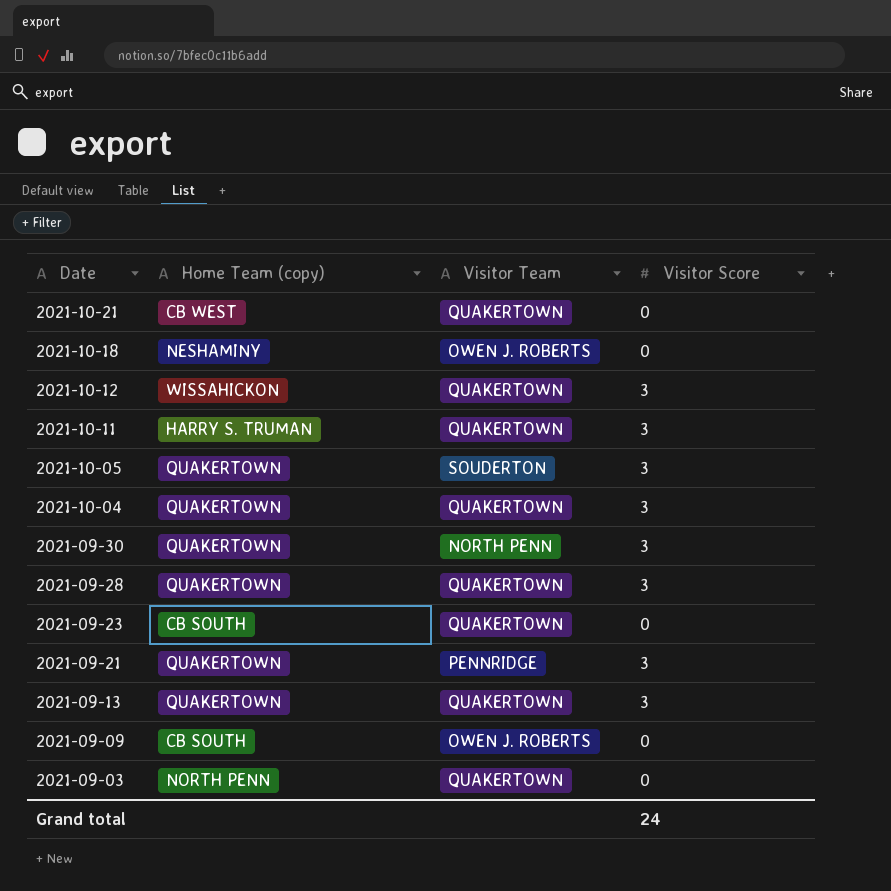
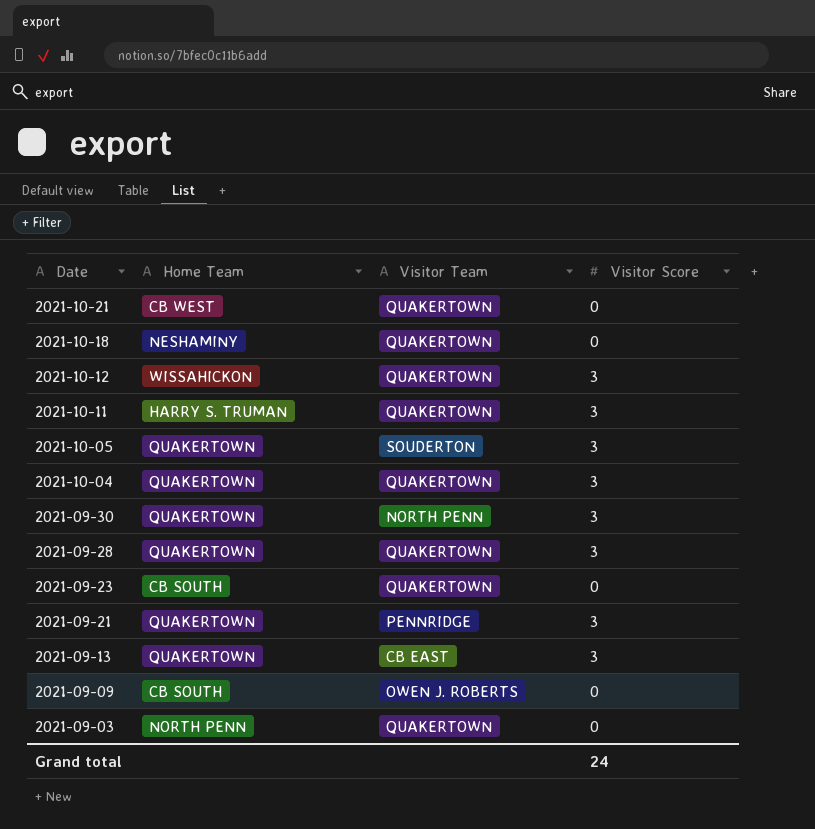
column name: Home Team (copy) -> Home Team
2021-10-18 | Visitor Team: OWEN J. ROBERTS -> QUAKERTOWN
2021-09-13 | Visitor Team: QUAKERTOWN -> CB EAST

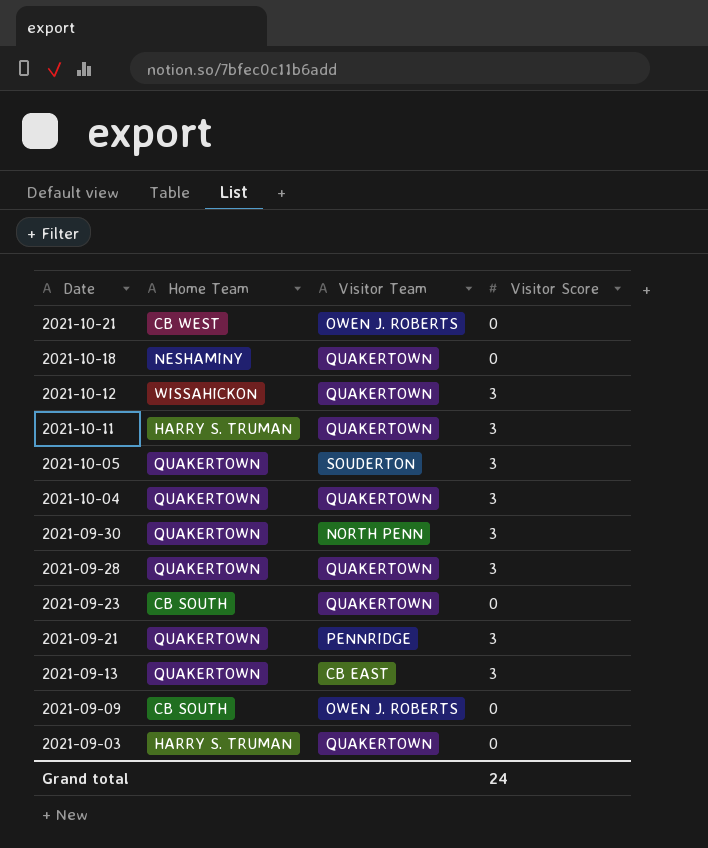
2021-10-21 | Visitor Team: QUAKERTOWN -> OWEN J. ROBERTS
2021-09-03 | Home Team: NORTH PENN -> HARRY S. TRUMAN

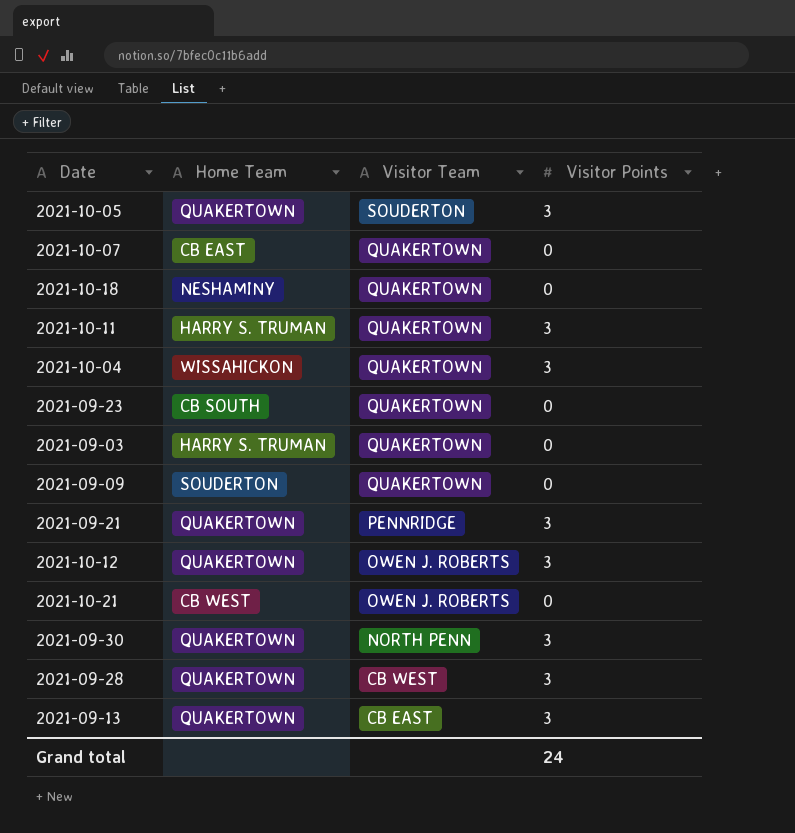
row order: Date descending -> Visitor Team descending
column name: Visitor Score -> Visitor Points
row 2021-10-07: none -> CB EAST | QUAKERTOWN | 0
2021-10-04 | Home Team: QUAKERTOWN -> WISSAHICKON
2021-09-09 | Home Team: CB SOUTH -> SOUDERTON
2021-09-09 | Visitor Team: OWEN J. ROBERTS -> QUAKERTOWN
2021-10-12 | Home Team: WISSAHICKON -> QUAKERTOWN
2021-10-12 | Visitor Team: QUAKERTOWN -> OWEN J. ROBERTS
2021-09-28 | Visitor Team: QUAKERTOWN -> CB WEST

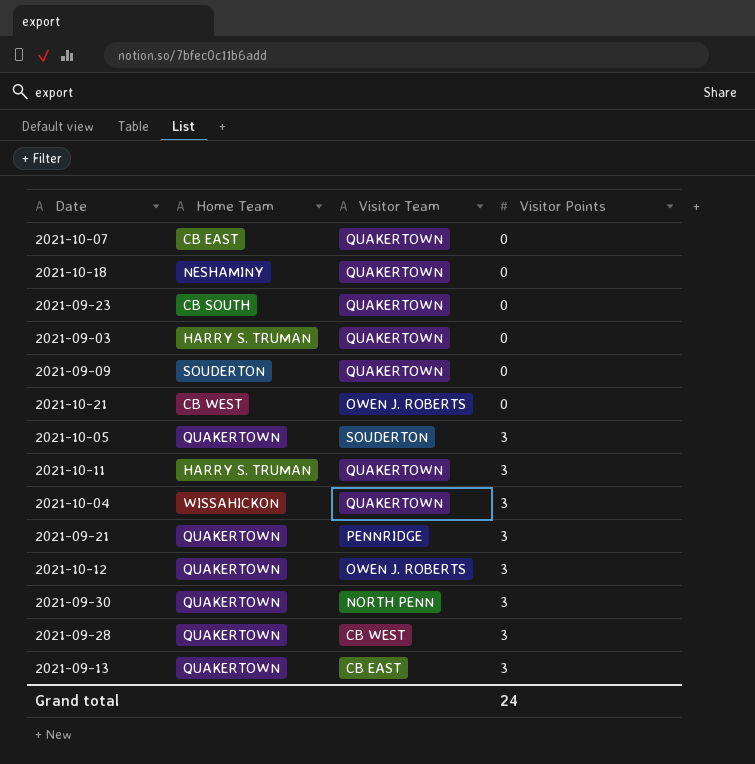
row order: Visitor Team descending -> Visitor Points ascending

